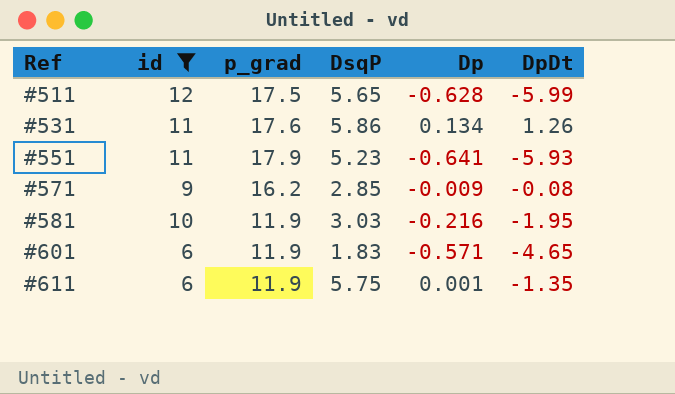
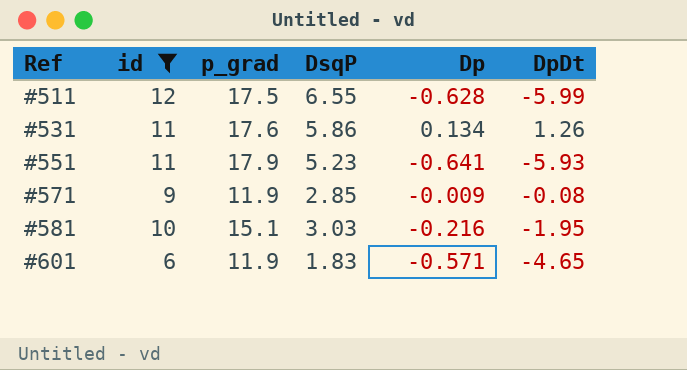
row #611: 6 | 11.9 | 5.75 | 0.001 | -1.35 -> none
#511 | DsqP: 5.65 -> 6.55
#571 | p_grad: 16.2 -> 11.9
#581 | p_grad: 11.9 -> 15.1

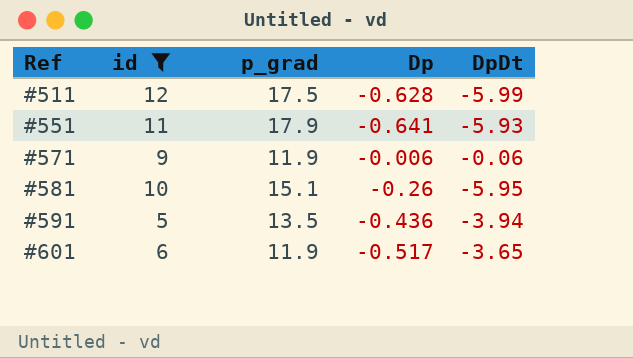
column DsqP | position: 4 -> none
row #531: 11 | 17.6 | 5.86 | 0.134 | 1.26 -> none
#571 | Dp: -0.009 -> -0.006
#571 | DpDt: -0.08 -> -0.06
#581 | Dp: -0.216 -> -0.26
#581 | DpDt: -1.95 -> -5.95
row #591: none -> 5 | 13.5 | -0.436 | -3.94
#601 | Dp: -0.571 -> -0.517
#601 | DpDt: -4.65 -> -3.65

